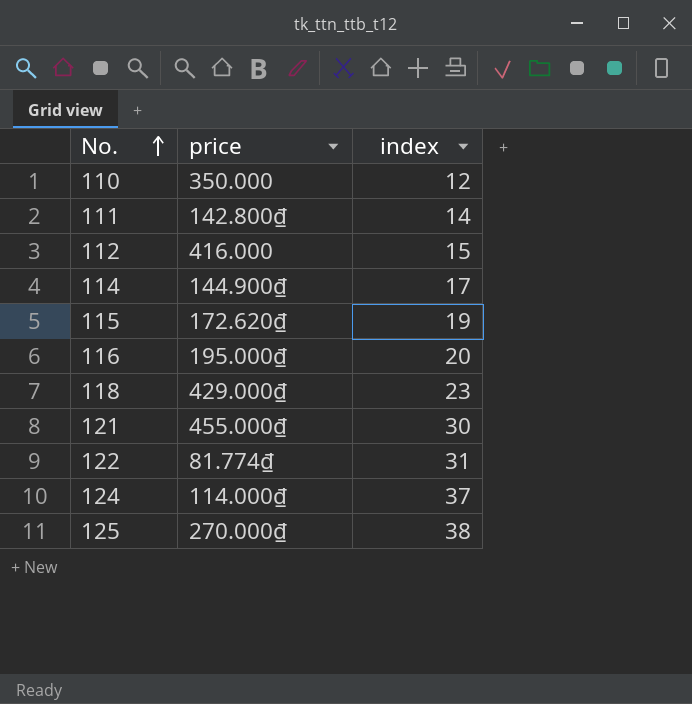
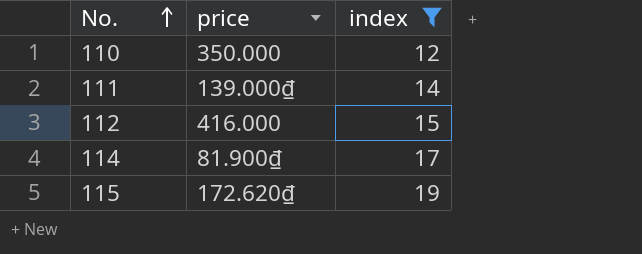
filter: none -> index <= 19
111 | price: 142.800₫ -> 139.000₫
114 | price: 144.900₫ -> 81.900₫

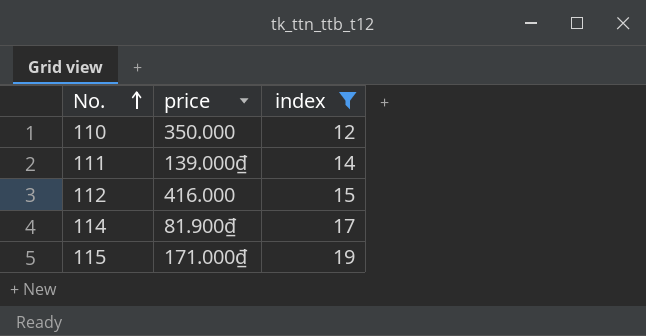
115 | price: 172.620₫ -> 171.000₫

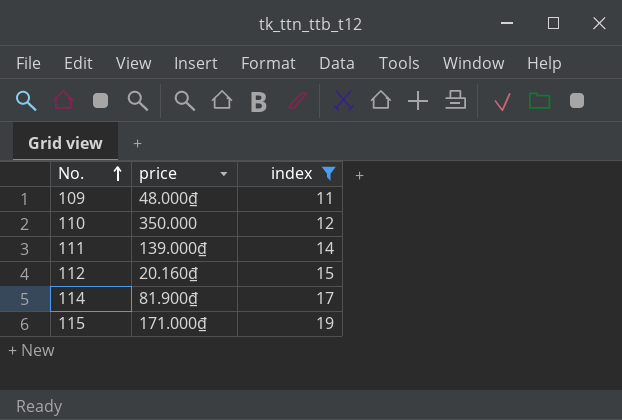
row 109: none -> 48.000₫ | 11
112 | price: 416.000 -> 20.160₫

